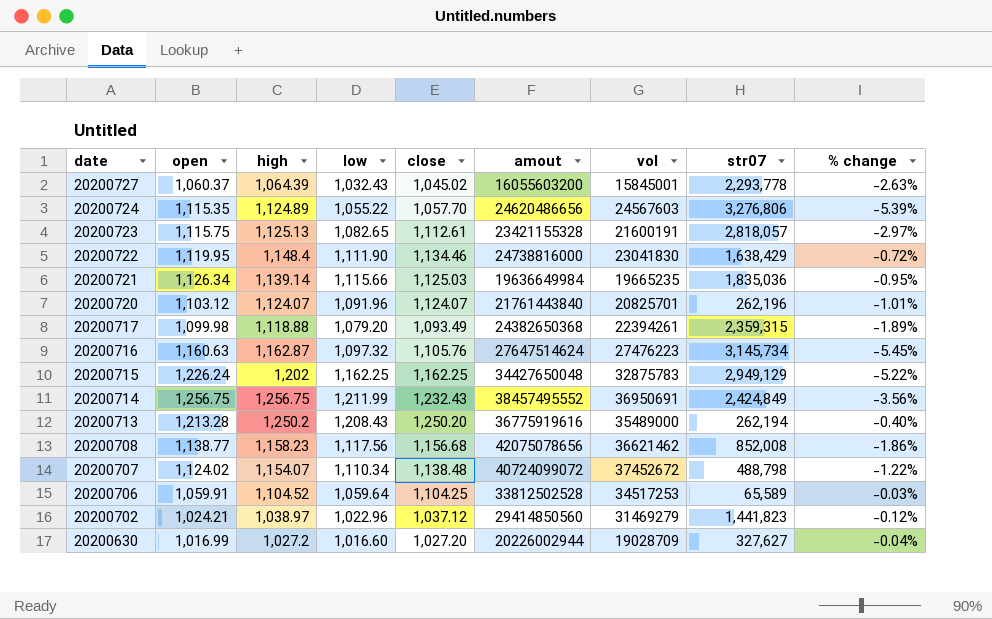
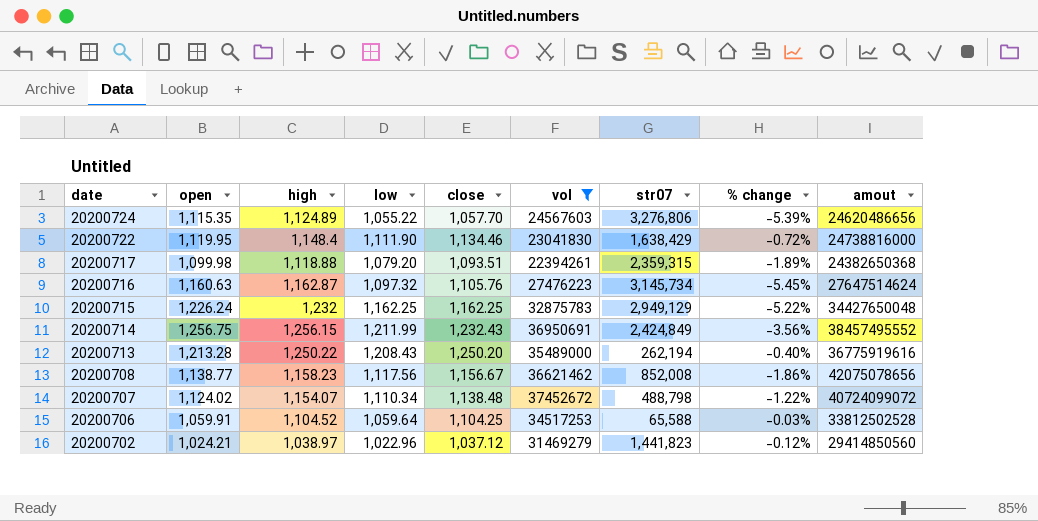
filter: none -> vol >= 22394261
column amout | position: 6 -> 9
20200717 | close: 1,093.49 -> 1,093.51
20200715 | high: 1,202 -> 1,232
20200714 | high: 1,256.75 -> 1,256.15
20200713 | high: 1,250.2 -> 1,250.22
20200708 | close: 1,156.68 -> 1,156.67
20200706 | str07: 65,589 -> 65,588

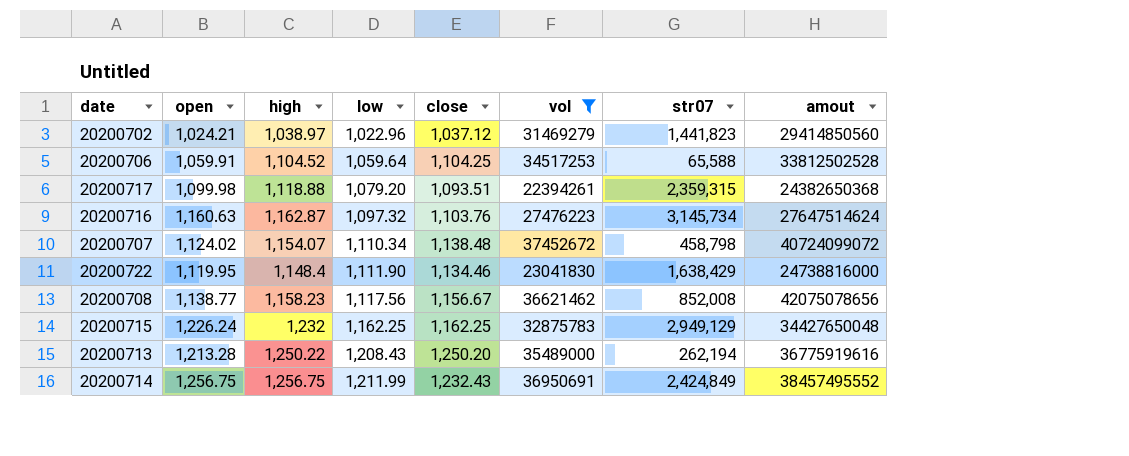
row order: date descending -> low ascending
column % change | formula: ([low] - [open]) / [open] -> none
row 20200724: 1,115.35 | 1,124.89 | 1,055.22 | 1,057.70 | 24567603 | 3,276,806 | -5.39% | 24620486656 -> none
20200716 | close: 1,105.76 -> 1,103.76
20200707 | str07: 488,798 -> 458,798
20200714 | high: 1,256.15 -> 1,256.75

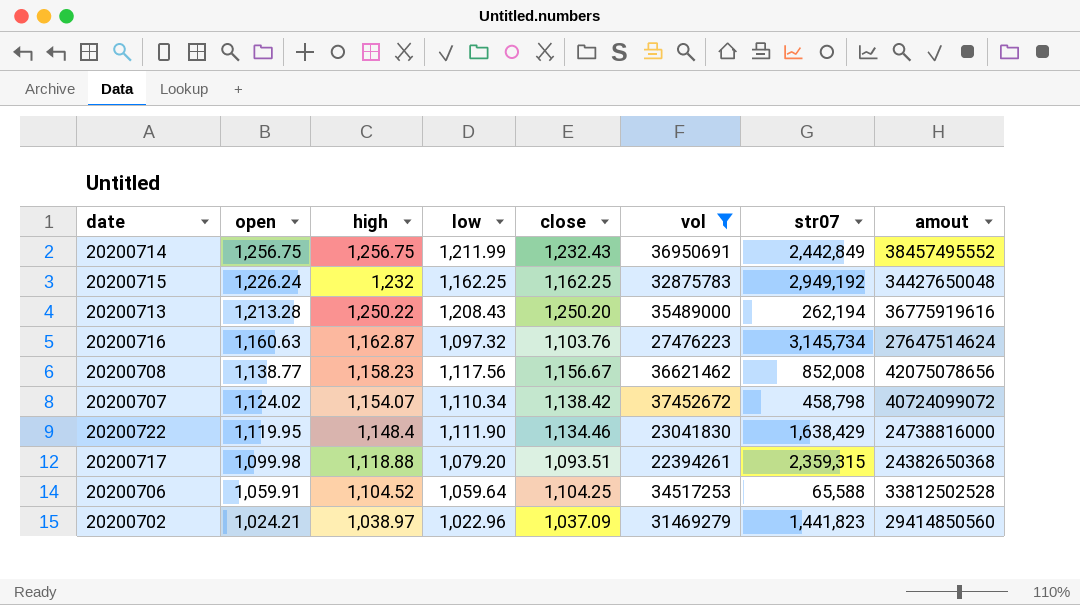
row order: low ascending -> open descending
20200714 | str07: 2,424,849 -> 2,442,849
20200715 | str07: 2,949,129 -> 2,949,192
20200707 | close: 1,138.48 -> 1,138.42
20200702 | close: 1,037.12 -> 1,037.09

